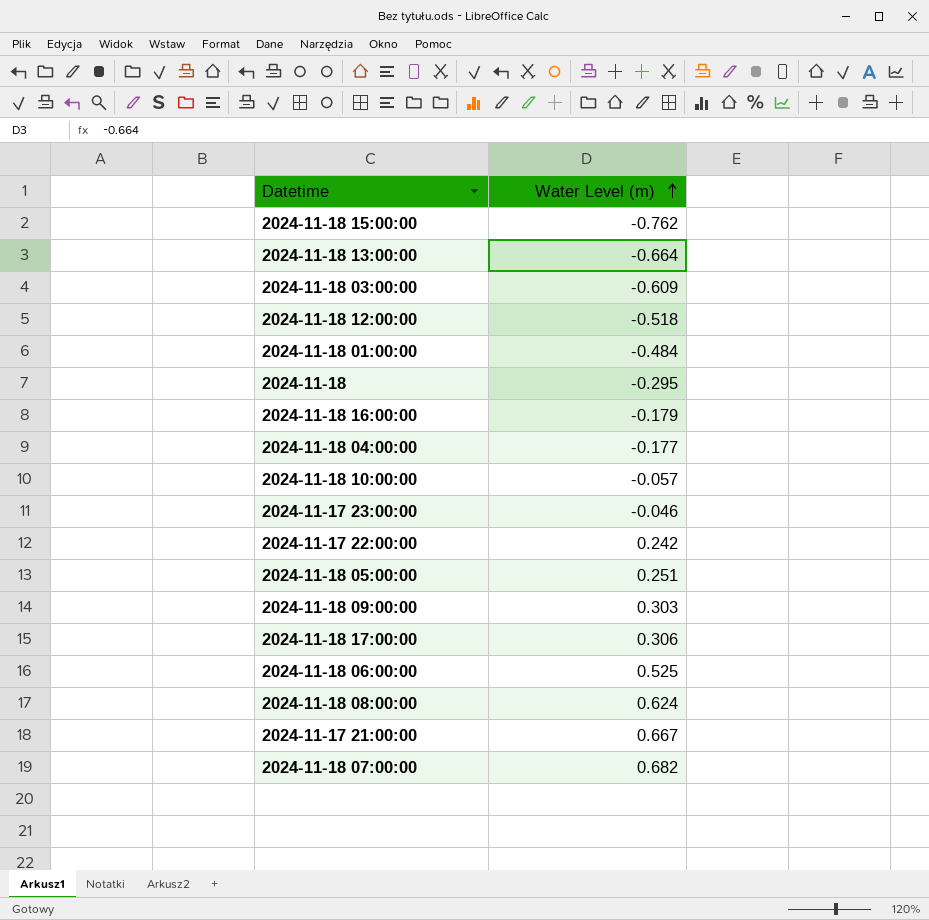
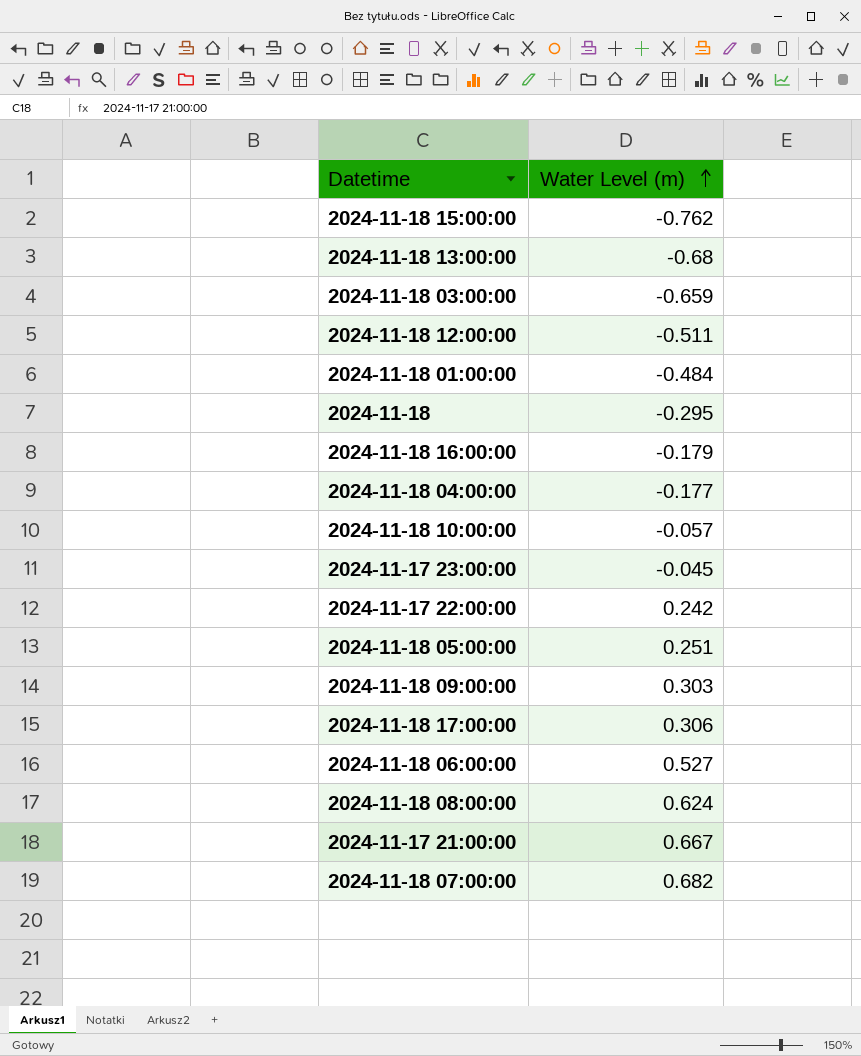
2024-11-18 13:00:00 | Water Level (m): -0.664 -> -0.68
2024-11-18 03:00:00 | Water Level (m): -0.609 -> -0.659
2024-11-18 12:00:00 | Water Level (m): -0.518 -> -0.511
2024-11-17 23:00:00 | Water Level (m): -0.046 -> -0.045
2024-11-18 06:00:00 | Water Level (m): 0.525 -> 0.527

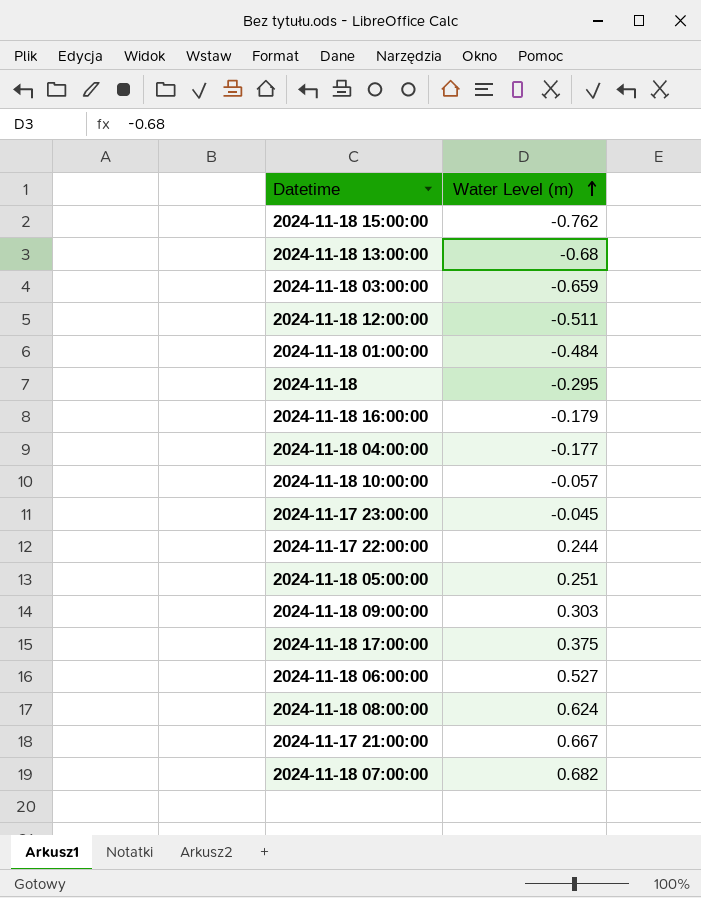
2024-11-17 22:00:00 | Water Level (m): 0.242 -> 0.244
2024-11-18 17:00:00 | Water Level (m): 0.306 -> 0.375

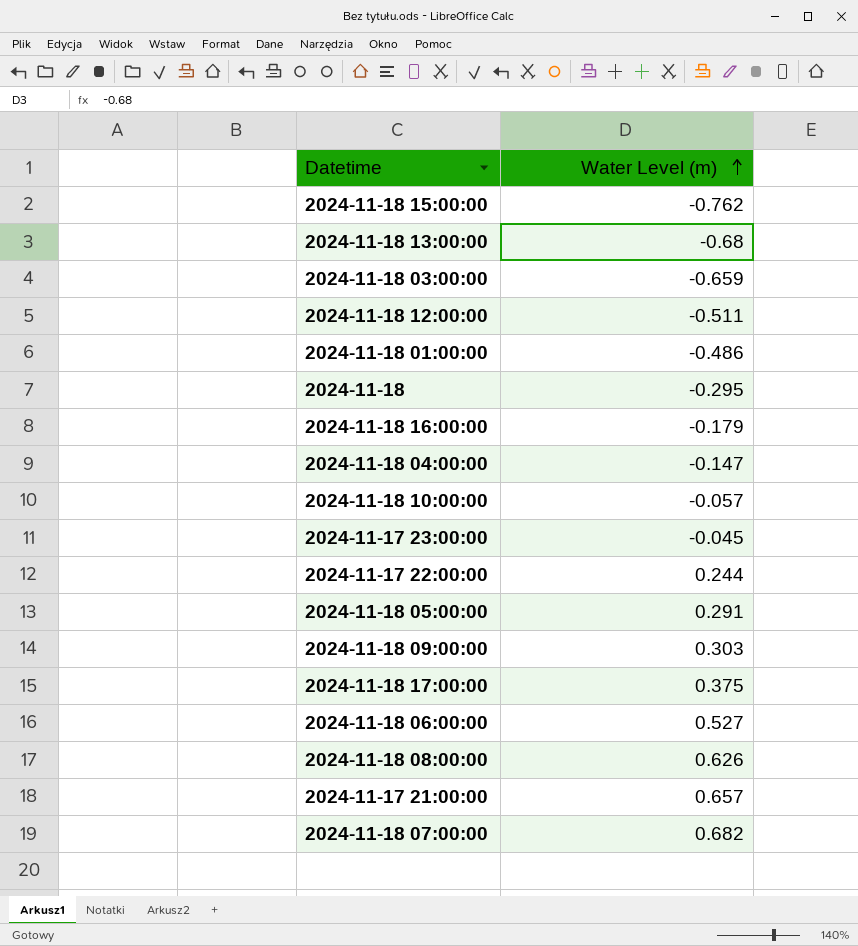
2024-11-18 01:00:00 | Water Level (m): -0.484 -> -0.486
2024-11-18 04:00:00 | Water Level (m): -0.177 -> -0.147
2024-11-18 05:00:00 | Water Level (m): 0.251 -> 0.291
2024-11-18 08:00:00 | Water Level (m): 0.624 -> 0.626
2024-11-17 21:00:00 | Water Level (m): 0.667 -> 0.657

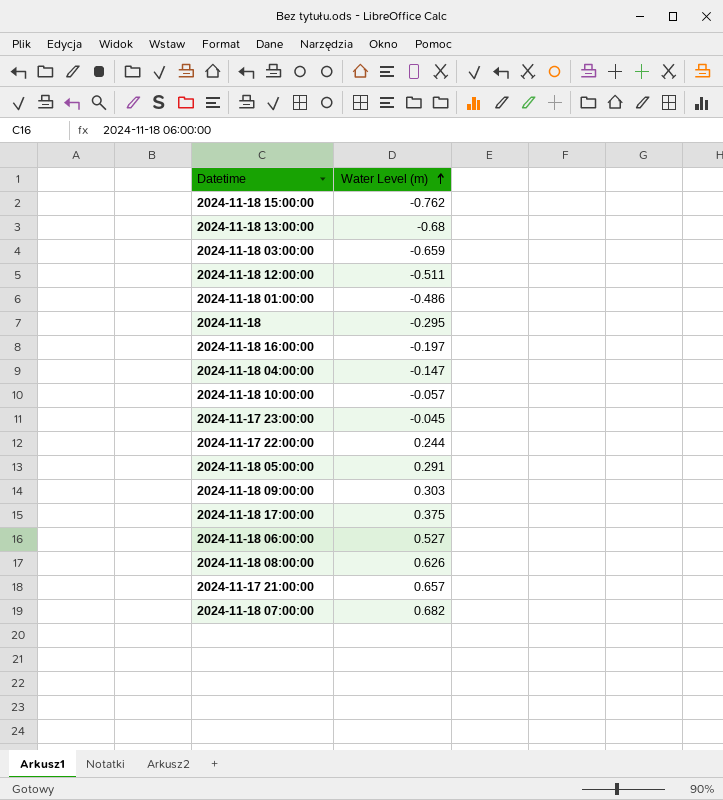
2024-11-18 16:00:00 | Water Level (m): -0.179 -> -0.197

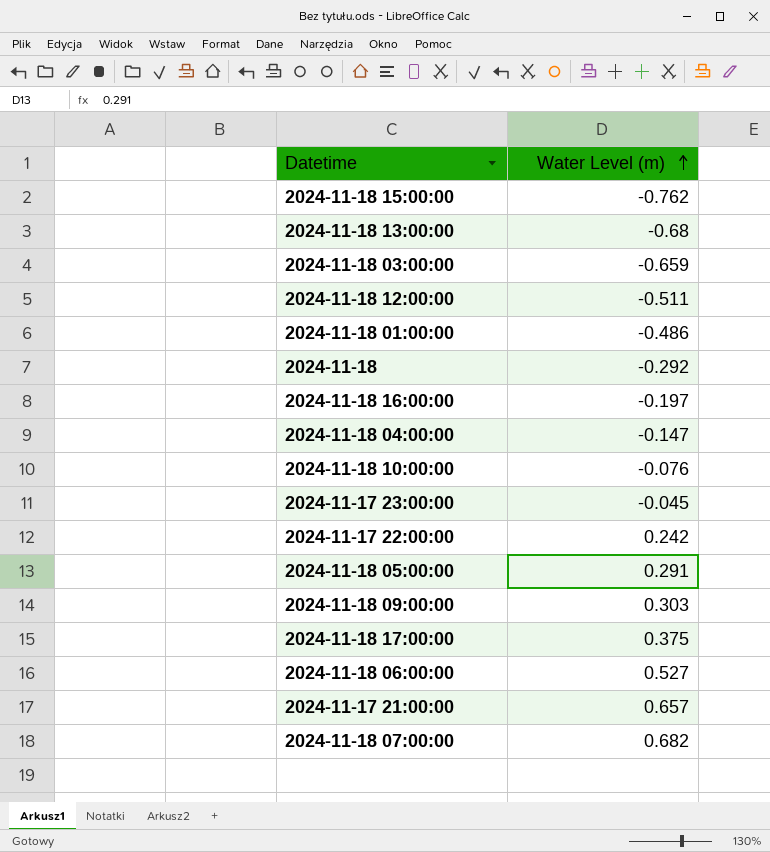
row 2024-11-18 08:00:00: 0.626 -> none
2024-11-18 | Water Level (m): -0.295 -> -0.292
2024-11-18 10:00:00 | Water Level (m): -0.057 -> -0.076
2024-11-17 22:00:00 | Water Level (m): 0.244 -> 0.242

